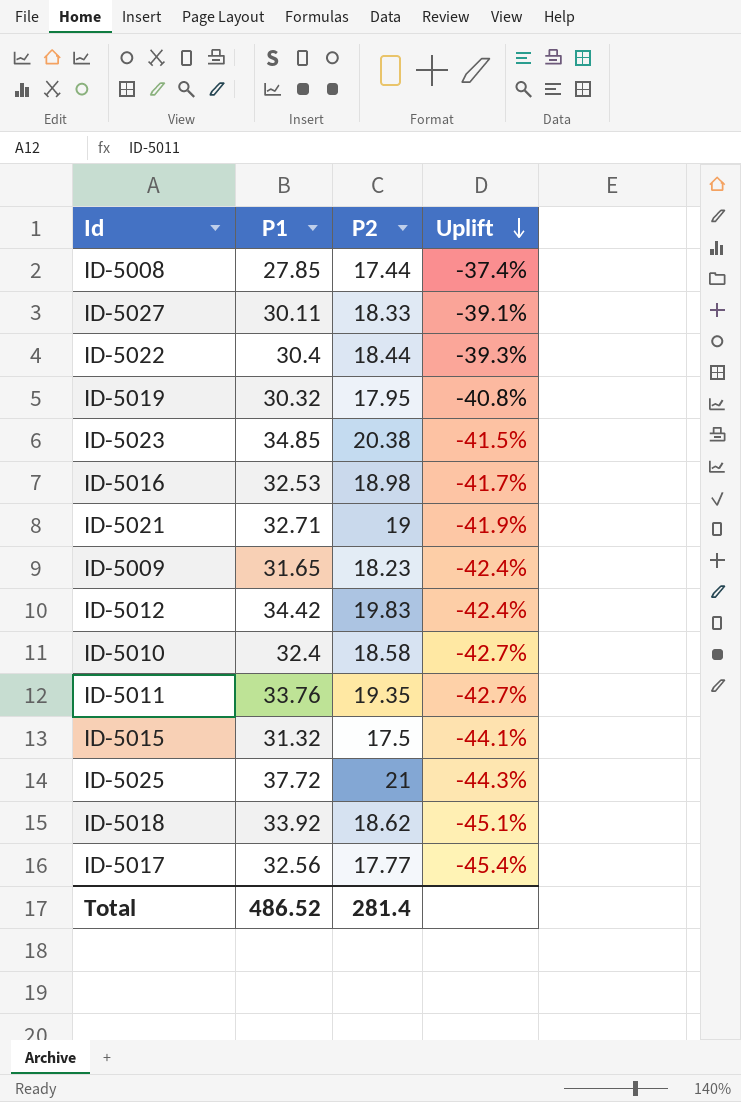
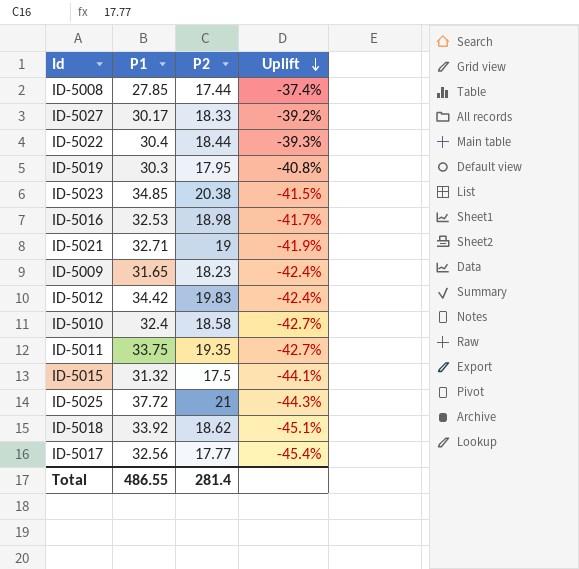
ID-5027 | P1: 30.11 -> 30.17
ID-5027 | Uplift: -39.1% -> -39.2%
ID-5019 | P1: 30.32 -> 30.3
ID-5011 | P1: 33.76 -> 33.75
Total | P1: 486.52 -> 486.55

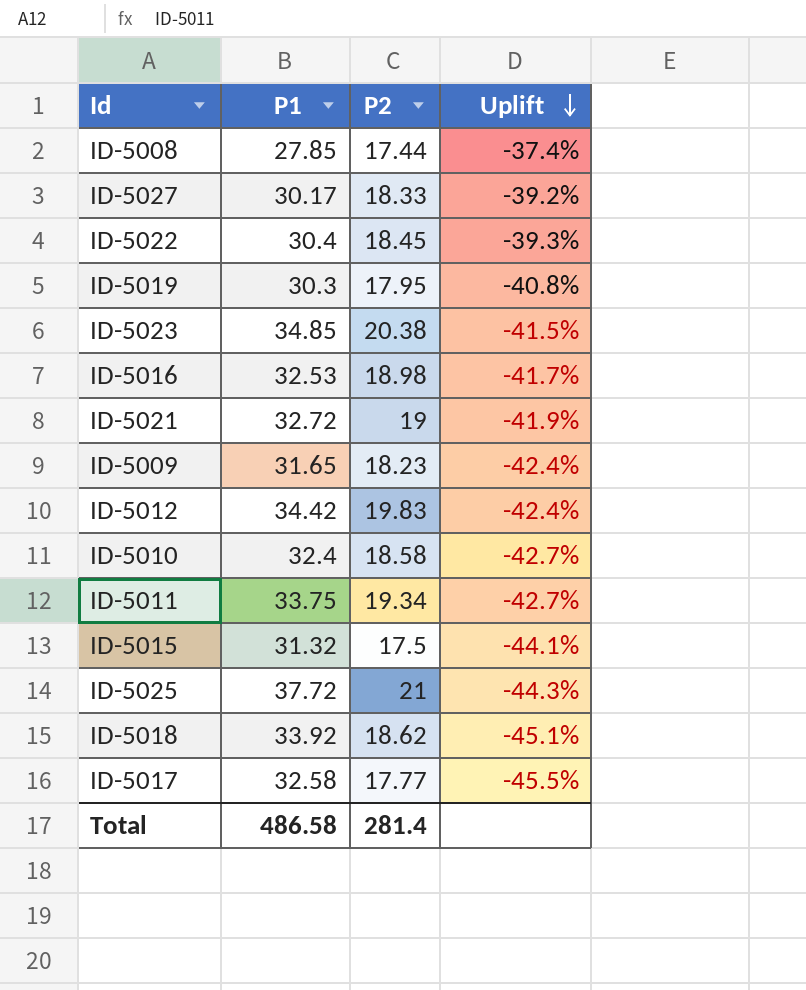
ID-5022 | P2: 18.44 -> 18.45
ID-5021 | P1: 32.71 -> 32.72
ID-5011 | P2: 19.35 -> 19.34
ID-5017 | P1: 32.56 -> 32.58
ID-5017 | Uplift: -45.4% -> -45.5%
Total | P1: 486.55 -> 486.58

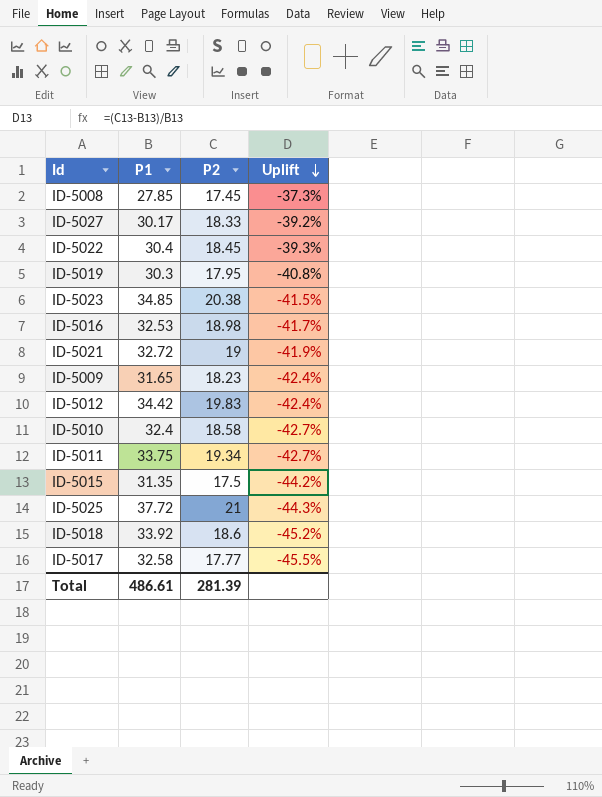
ID-5008 | P2: 17.44 -> 17.45
ID-5008 | Uplift: -37.4% -> -37.3%
ID-5015 | P1: 31.32 -> 31.35
ID-5015 | Uplift: -44.1% -> -44.2%
ID-5018 | P2: 18.62 -> 18.6
ID-5018 | Uplift: -45.1% -> -45.2%
Total | P1: 486.58 -> 486.61
Total | P2: 281.4 -> 281.39

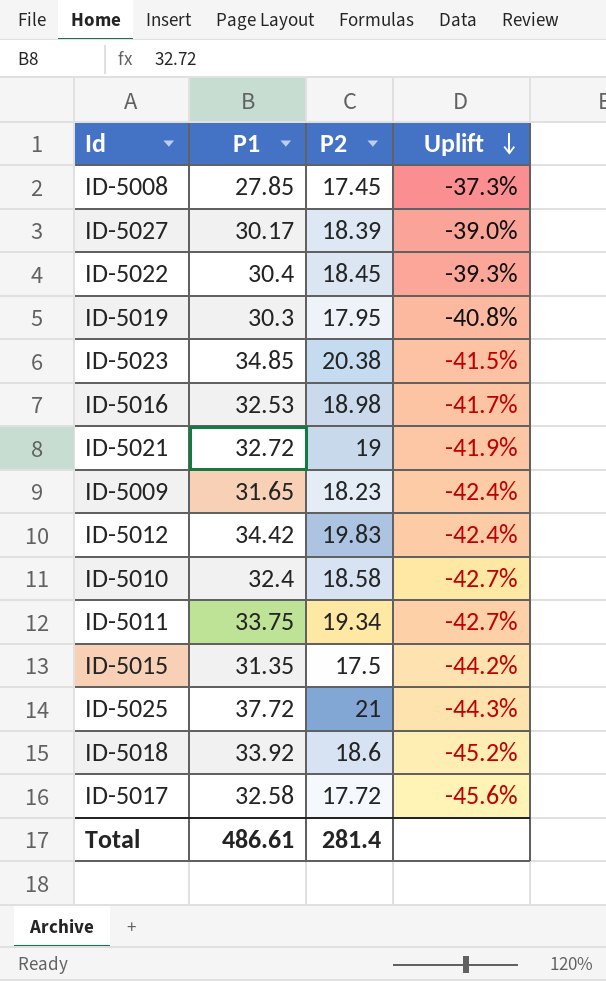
ID-5027 | P2: 18.33 -> 18.39
ID-5027 | Uplift: -39.2% -> -39.0%
ID-5017 | P2: 17.77 -> 17.72
ID-5017 | Uplift: -45.5% -> -45.6%
Total | P2: 281.39 -> 281.4

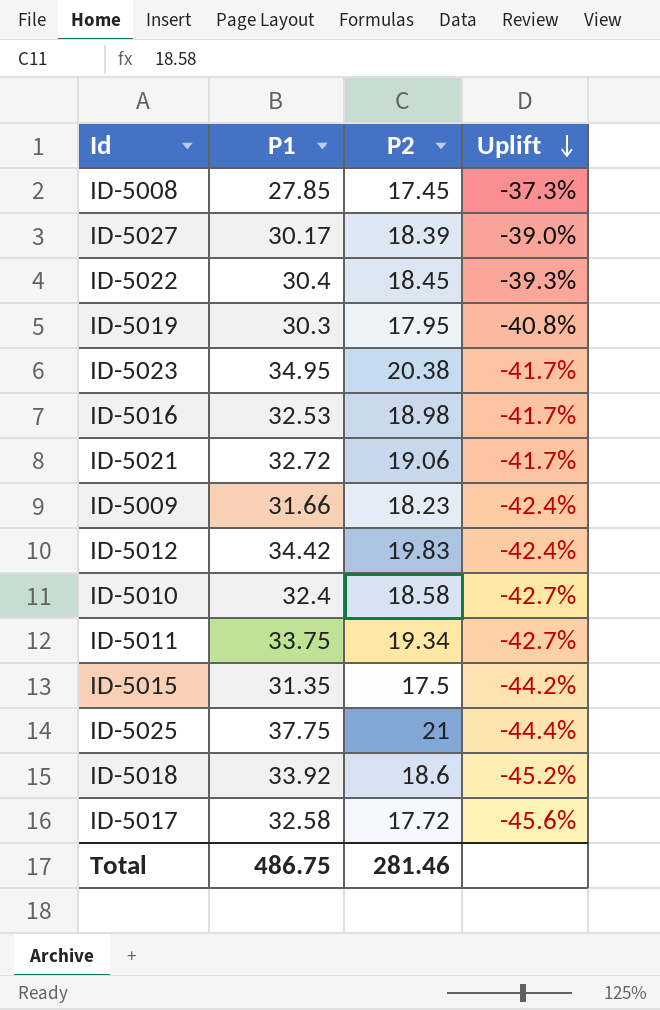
ID-5023 | P1: 34.85 -> 34.95
ID-5023 | Uplift: -41.5% -> -41.7%
ID-5021 | P2: 19 -> 19.06
ID-5021 | Uplift: -41.9% -> -41.7%
ID-5009 | P1: 31.65 -> 31.66
ID-5025 | P1: 37.72 -> 37.75
ID-5025 | Uplift: -44.3% -> -44.4%
Total | P1: 486.61 -> 486.75
Total | P2: 281.4 -> 281.46

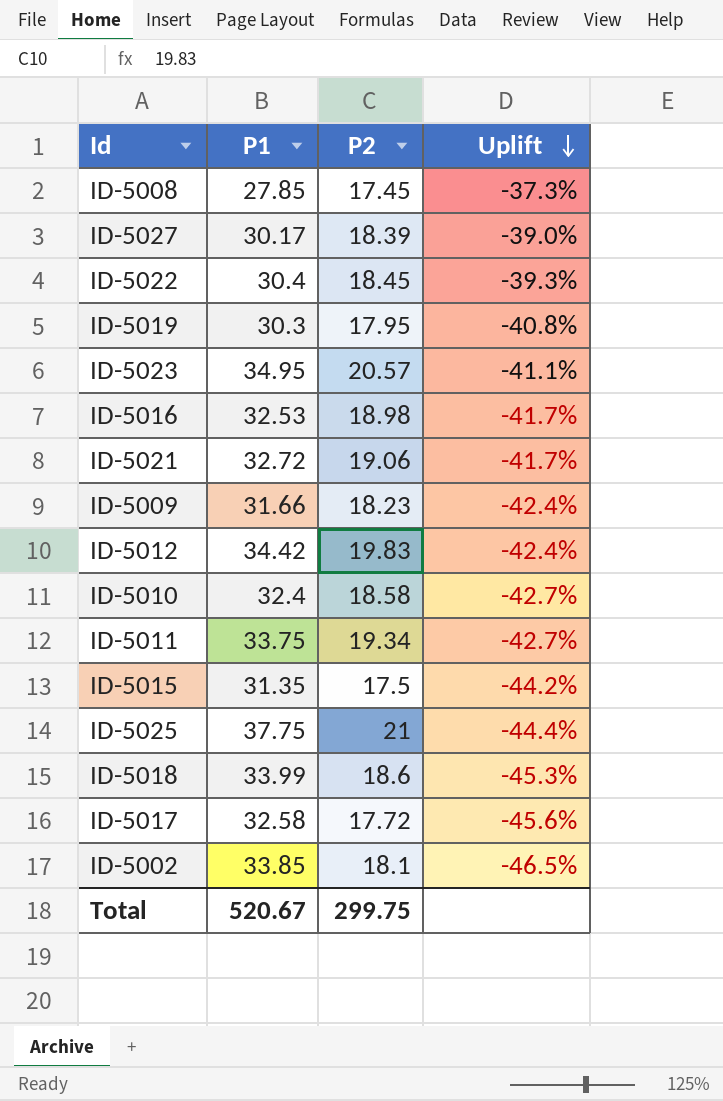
ID-5023 | P2: 20.38 -> 20.57
ID-5023 | Uplift: -41.7% -> -41.1%
ID-5018 | P1: 33.92 -> 33.99
ID-5018 | Uplift: -45.2% -> -45.3%
row ID-5002: none -> 33.85 | 18.1 | -46.5%
Total | P1: 486.75 -> 520.67
Total | P2: 281.46 -> 299.75

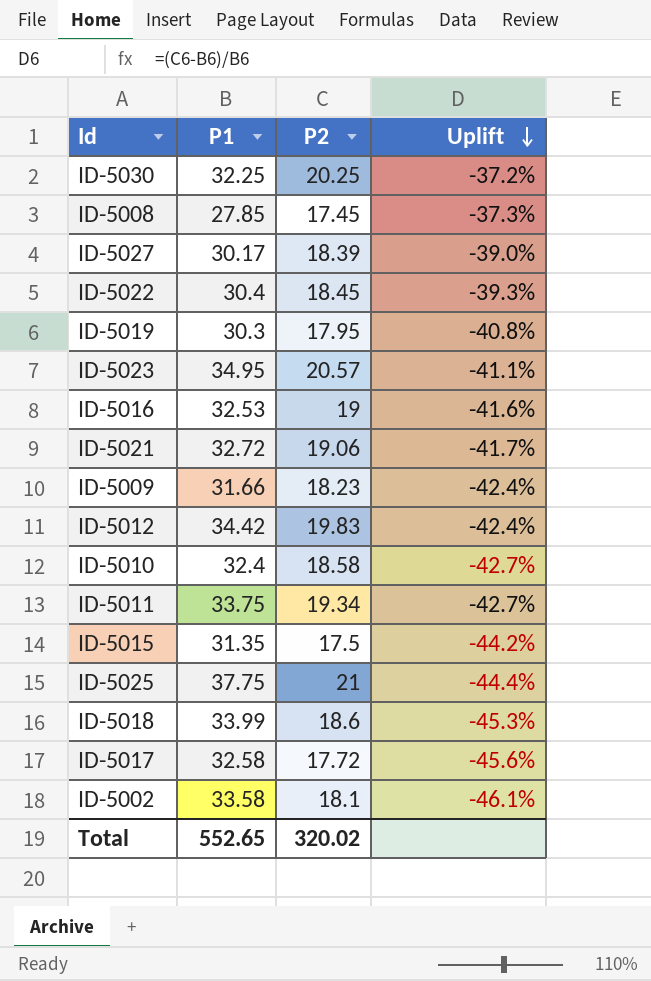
row ID-5030: none -> 32.25 | 20.25 | -37.2%
ID-5016 | P2: 18.98 -> 19
ID-5016 | Uplift: -41.7% -> -41.6%
ID-5002 | P1: 33.85 -> 33.58
ID-5002 | Uplift: -46.5% -> -46.1%
Total | P1: 520.67 -> 552.65
Total | P2: 299.75 -> 320.02

